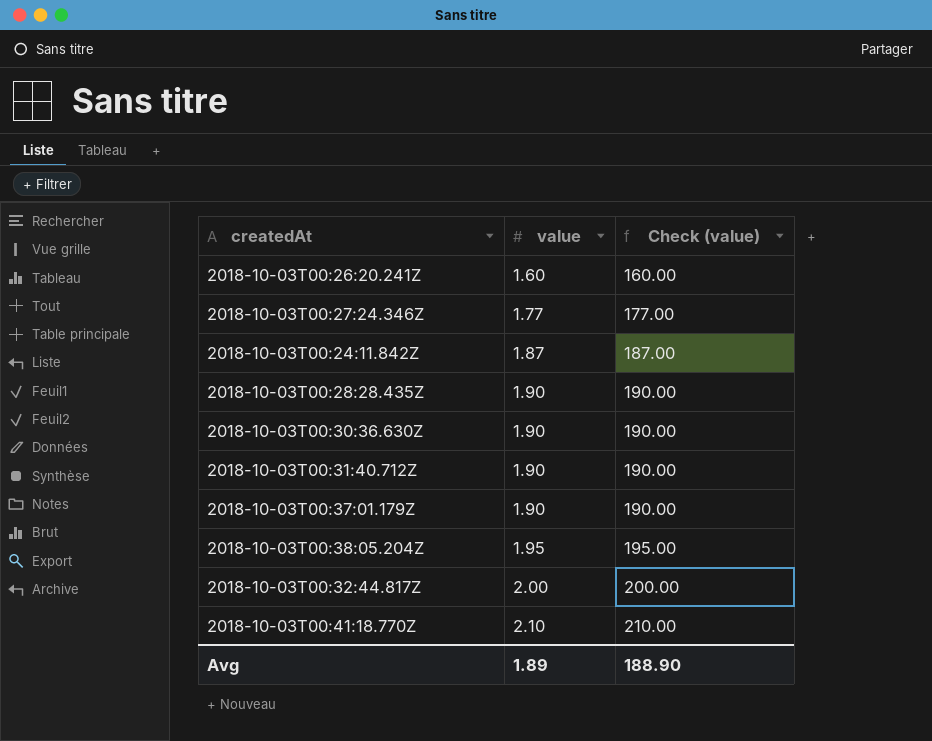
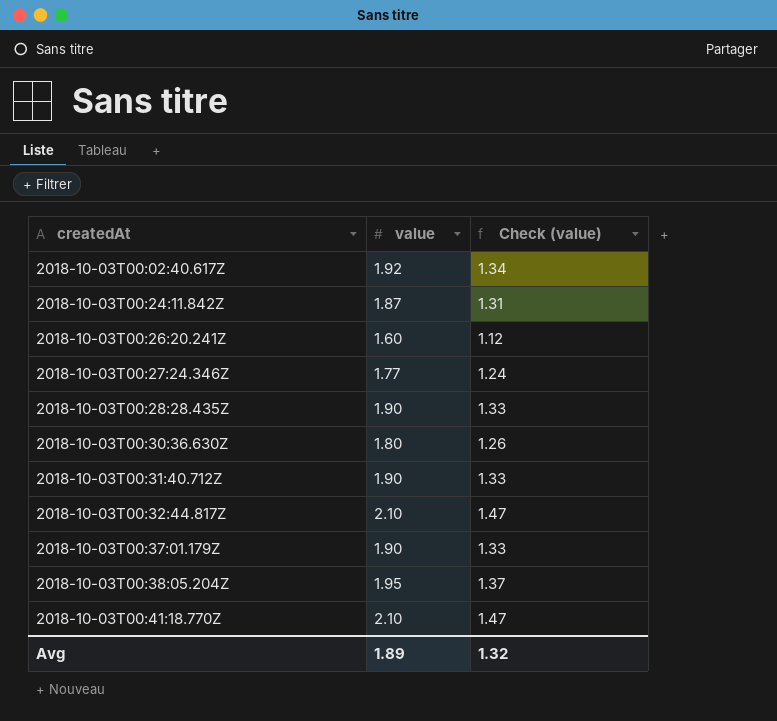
row order: value ascending -> createdAt ascending
column Check (value) | formula: [value] * 100 -> [value] * 0.7
row 2018-10-03T00:02:40.617Z: none -> 1.92 | 1.34
2018-10-03T00:30:36.630Z | value: 1.90 -> 1.80
2018-10-03T00:32:44.817Z | value: 2.00 -> 2.10
Avg | Check (value): 188.90 -> 1.32

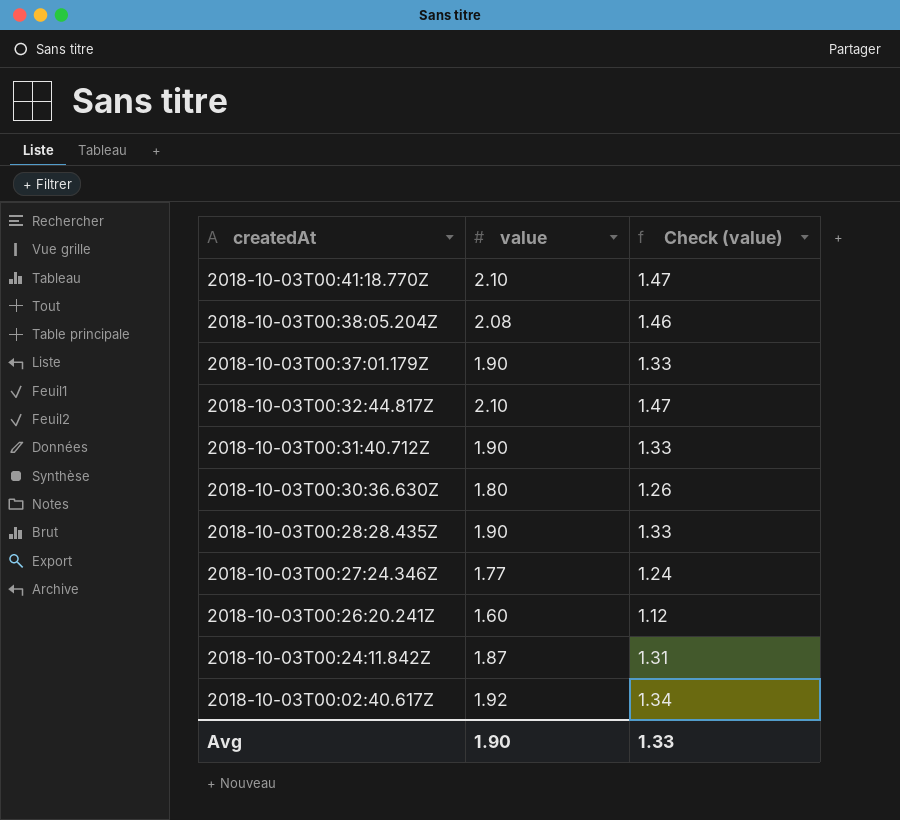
row order: createdAt ascending -> createdAt descending
2018-10-03T00:38:05.204Z | value: 1.95 -> 2.08
2018-10-03T00:38:05.204Z | Check (value): 1.37 -> 1.46
Avg | value: 1.89 -> 1.90
Avg | Check (value): 1.32 -> 1.33

